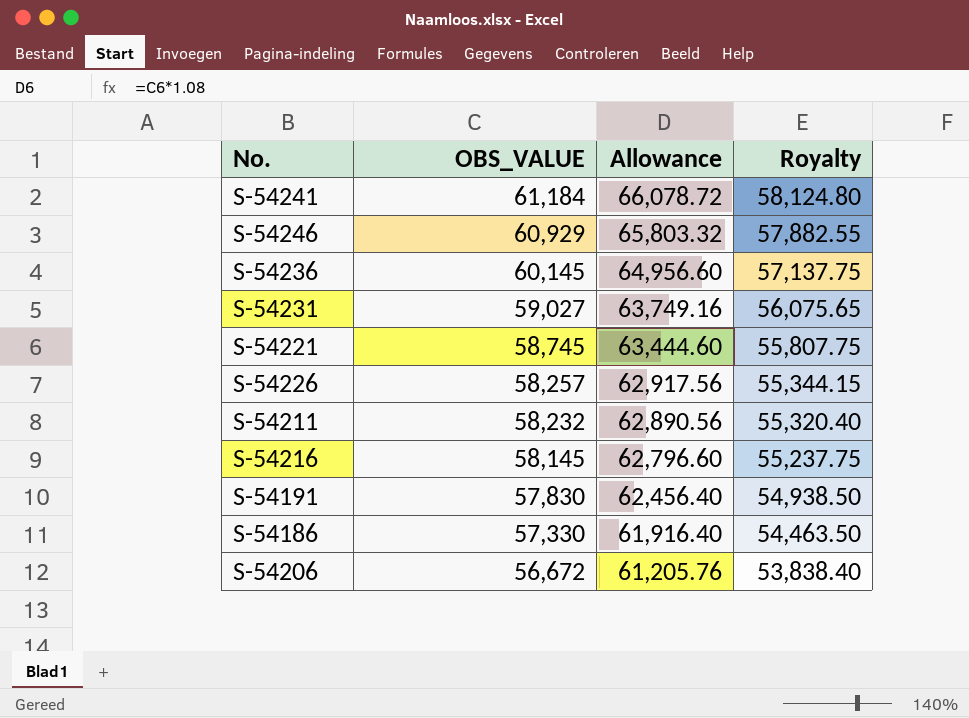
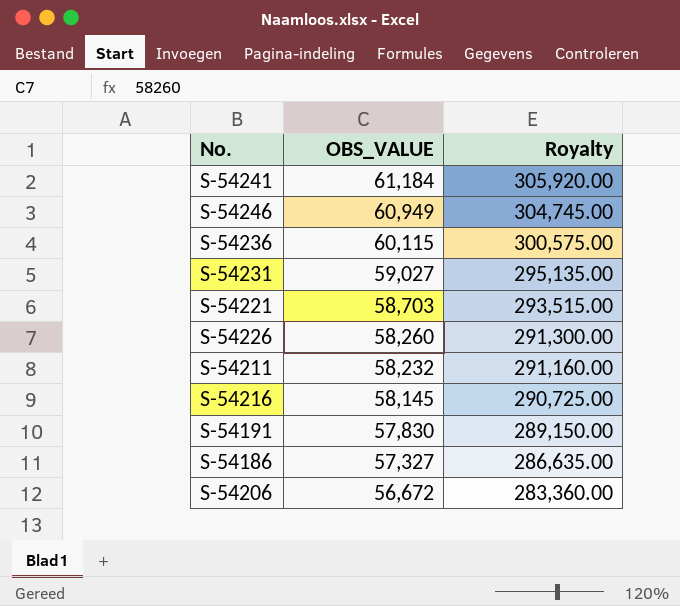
column Allowance | formula: [OBS_VALUE] * 1.08 -> none
column Royalty | formula: [OBS_VALUE] * 0.95 -> [OBS_VALUE] * 5
S-54246 | OBS_VALUE: 60,929 -> 60,949
S-54236 | OBS_VALUE: 60,145 -> 60,115
S-54221 | OBS_VALUE: 58,745 -> 58,703
S-54226 | OBS_VALUE: 58,257 -> 58,260
S-54186 | OBS_VALUE: 57,330 -> 57,327

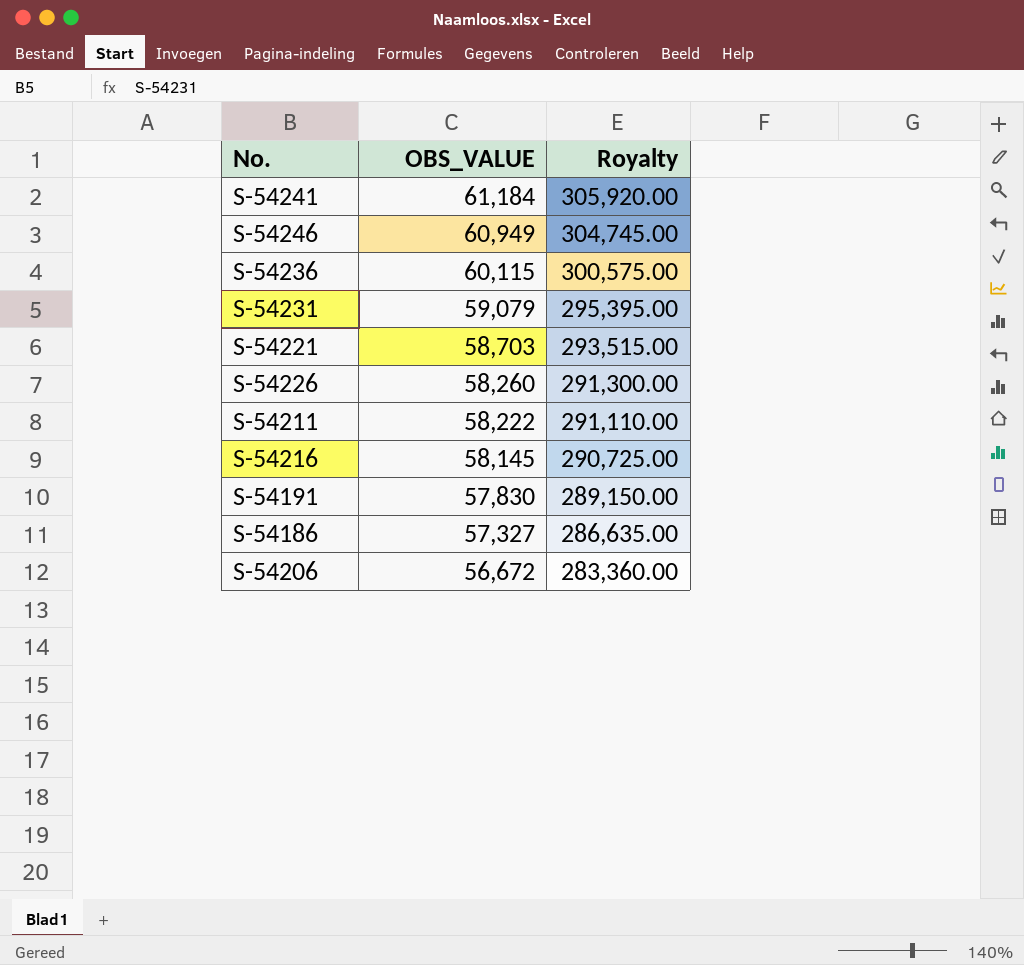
S-54231 | OBS_VALUE: 59,027 -> 59,079
S-54231 | Royalty: 295,135.00 -> 295,395.00
S-54211 | OBS_VALUE: 58,232 -> 58,222
S-54211 | Royalty: 291,160.00 -> 291,110.00

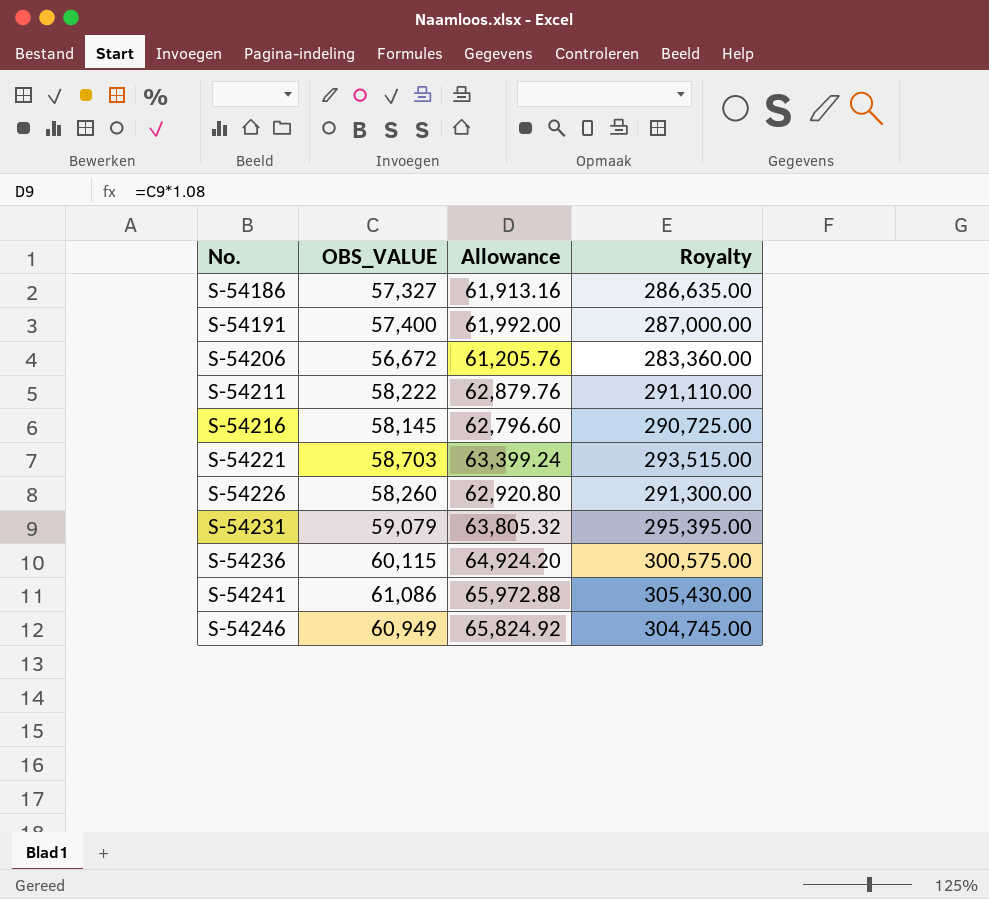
row order: OBS_VALUE descending -> No. ascending
column Allowance | formula: none -> [OBS_VALUE] * 1.08
S-54191 | OBS_VALUE: 57,830 -> 57,400
S-54191 | Royalty: 289,150.00 -> 287,000.00
S-54241 | OBS_VALUE: 61,184 -> 61,086
S-54241 | Royalty: 305,920.00 -> 305,430.00

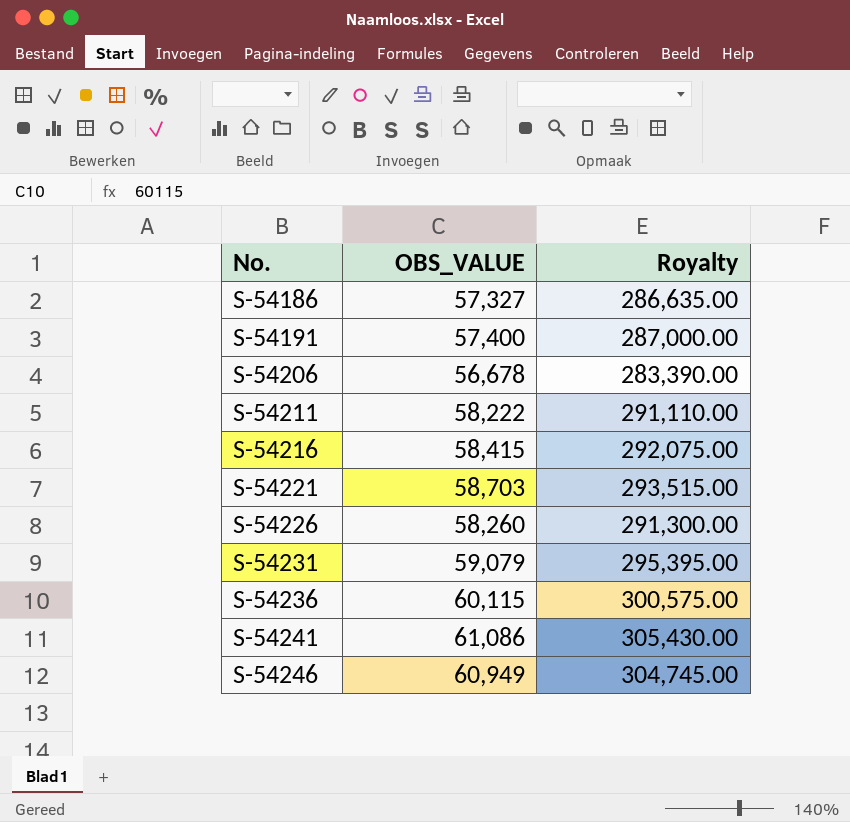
column Allowance | formula: [OBS_VALUE] * 1.08 -> none
S-54206 | OBS_VALUE: 56,672 -> 56,678
S-54206 | Royalty: 283,360.00 -> 283,390.00
S-54216 | OBS_VALUE: 58,145 -> 58,415
S-54216 | Royalty: 290,725.00 -> 292,075.00

